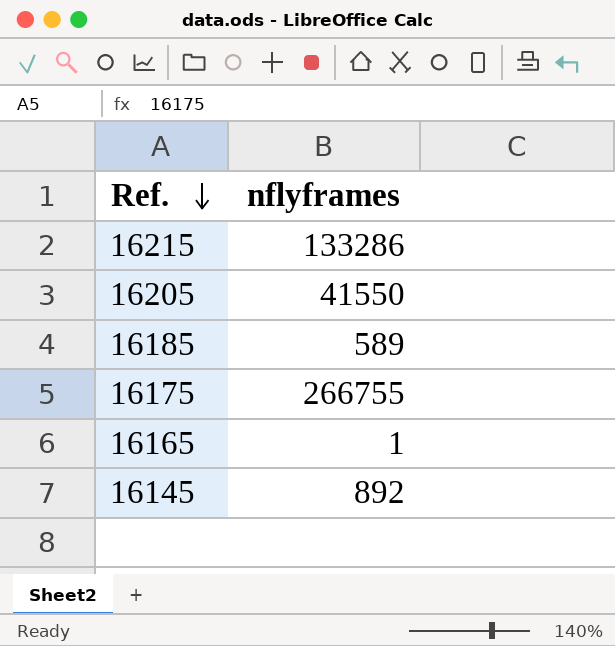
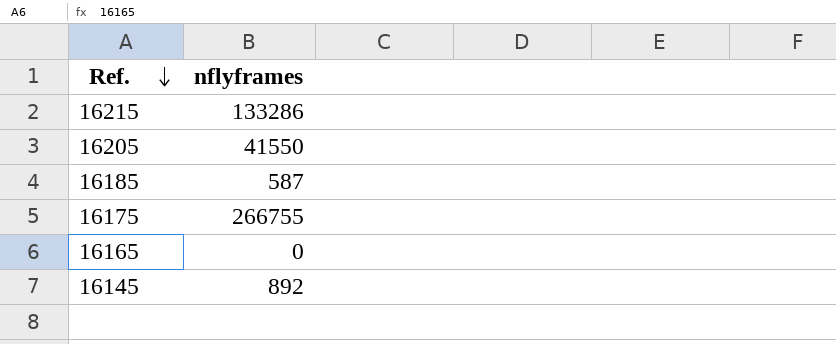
16185 | nflyframes: 589 -> 587
16165 | nflyframes: 1 -> 0

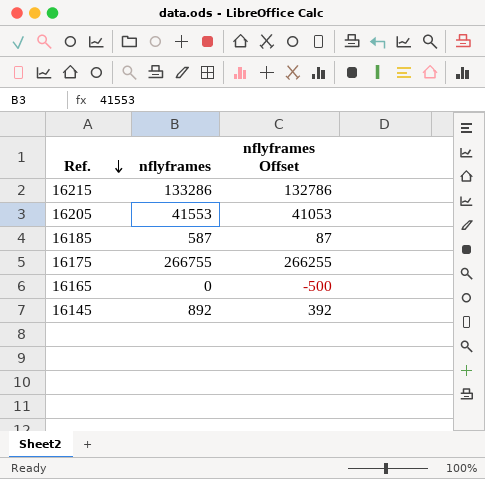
column nflyframes Offset | formula: none -> [nflyframes] - 500
16205 | nflyframes: 41550 -> 41553

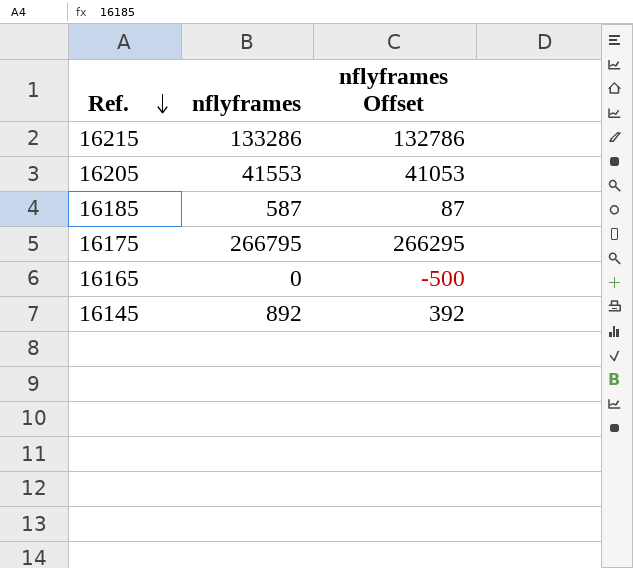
16175 | nflyframes: 266755 -> 266795
16175 | nflyframes Offset: 266255 -> 266295

